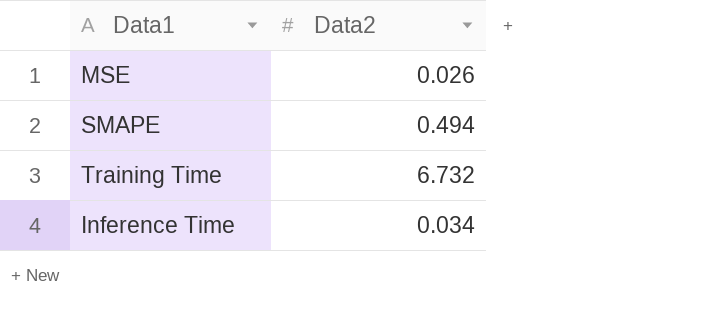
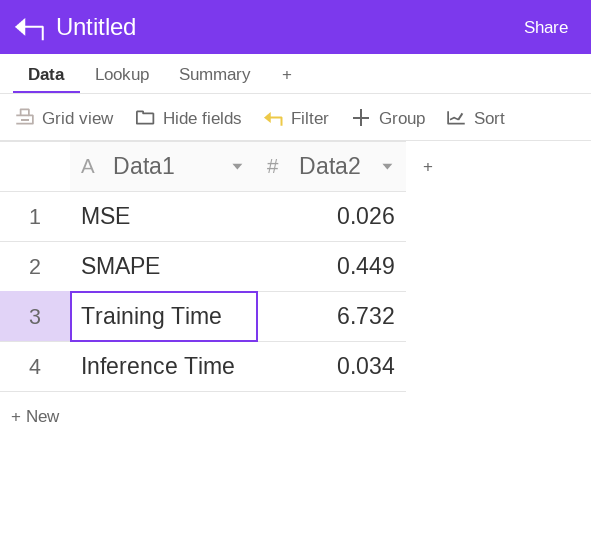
SMAPE | Data2: 0.494 -> 0.449

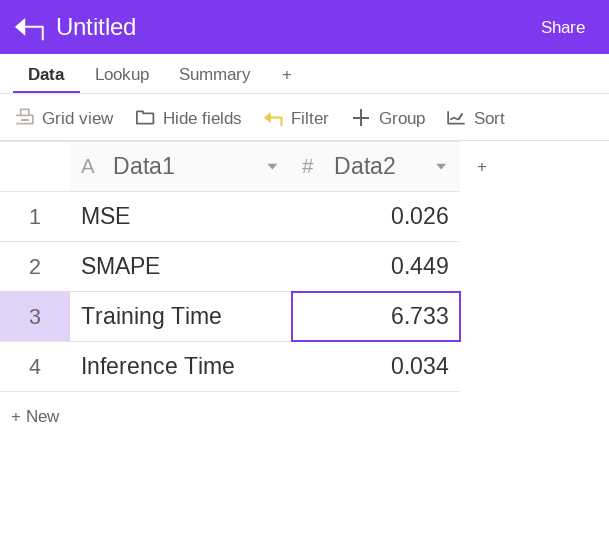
Training Time | Data2: 6.732 -> 6.733

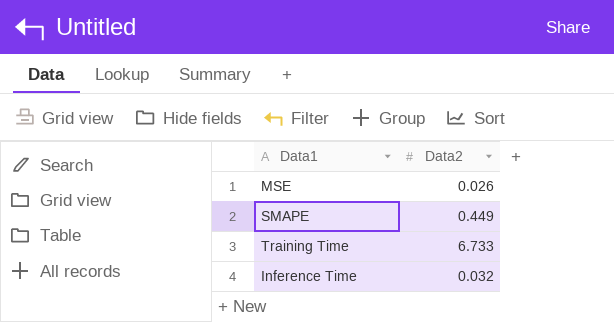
Inference Time | Data2: 0.034 -> 0.032

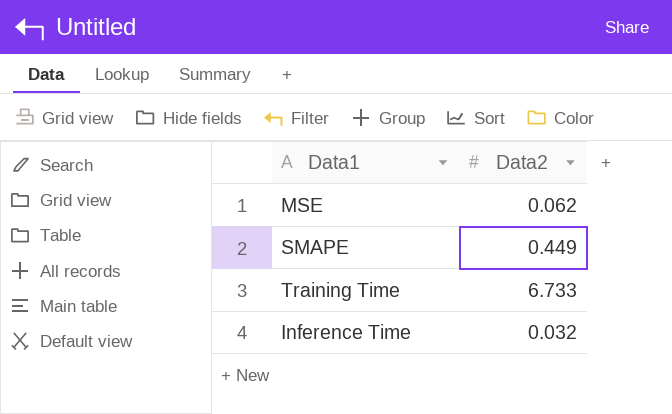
MSE | Data2: 0.026 -> 0.062

